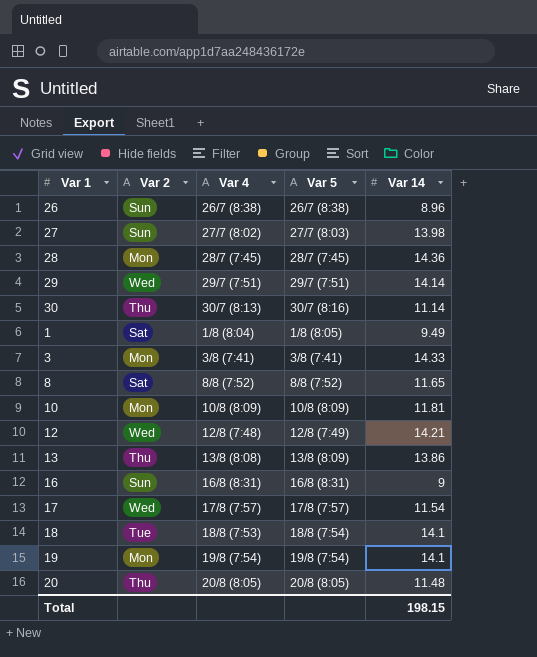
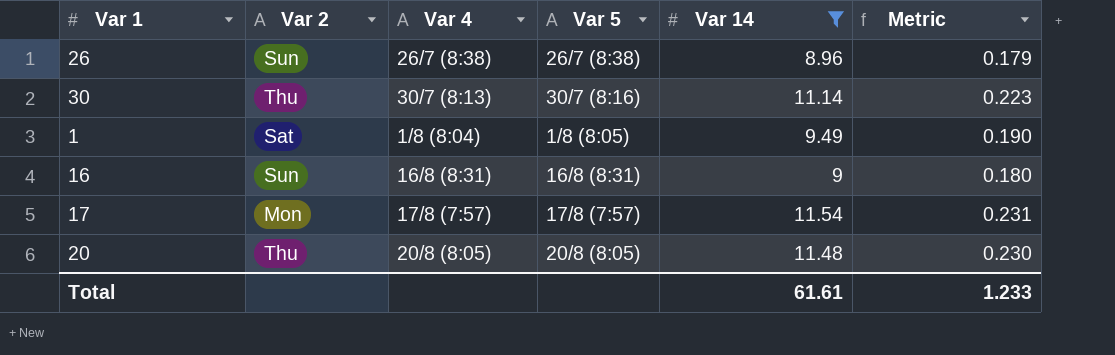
filter: none -> Var 14 <= 11.54
column Metric | formula: none -> [Var 14] * 0.02
17 | Var 2: Wed -> Mon
Total | Var 14: 198.15 -> 61.61

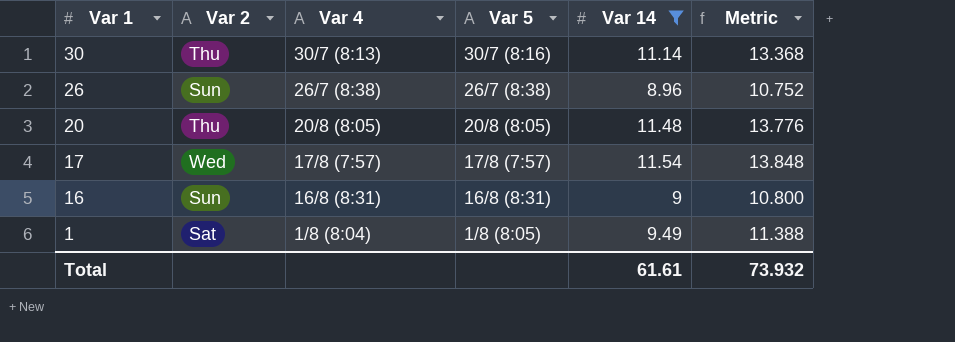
row order: none -> Var 1 descending
column Metric | formula: [Var 14] * 0.02 -> [Var 14] * 1.2
17 | Var 2: Mon -> Wed
Total | Metric: 1.233 -> 73.932

